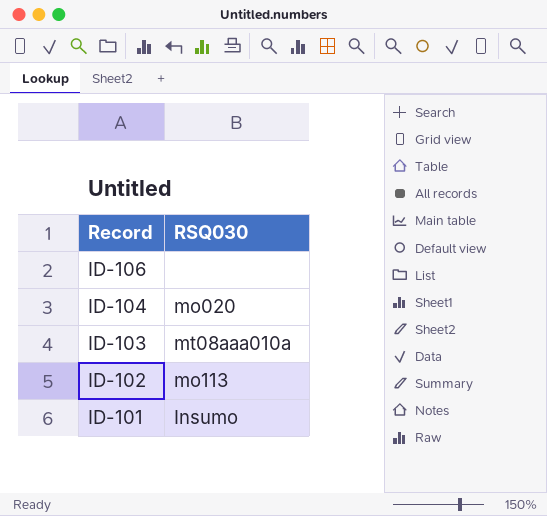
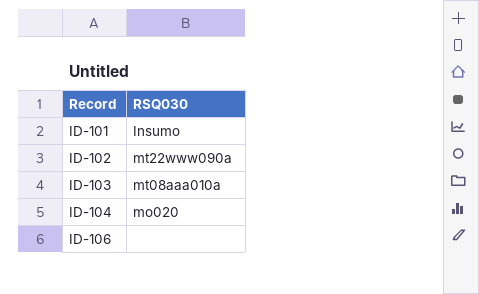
row order: Record descending -> Record ascending
ID-102 | RSQ030: mo113 -> mt22www090a

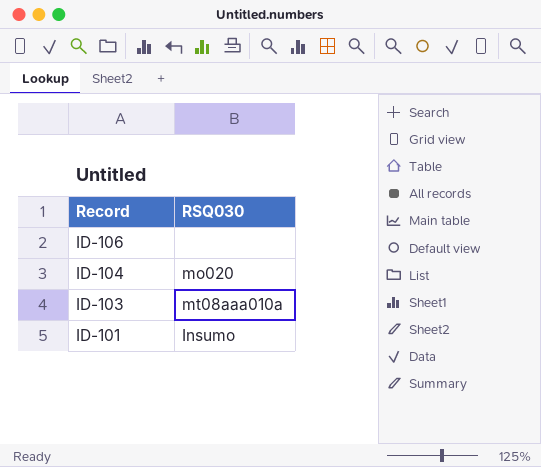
row order: Record ascending -> Record descending
row ID-102: mt22www090a -> none

